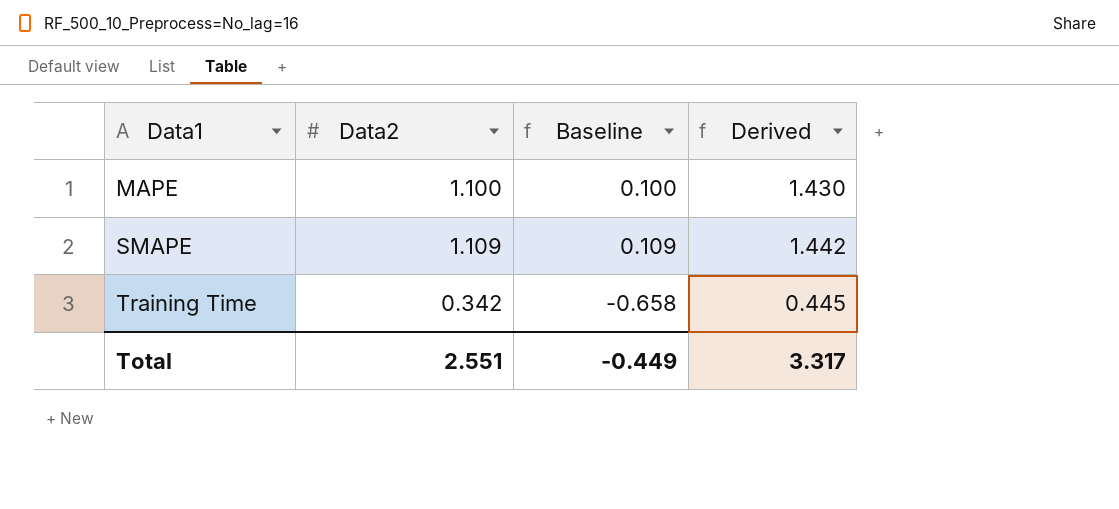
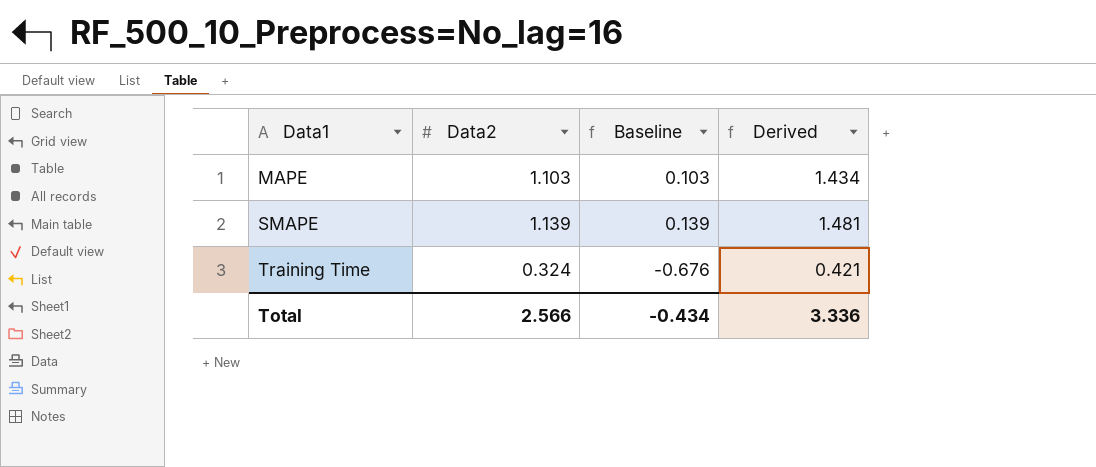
MAPE | Data2: 1.100 -> 1.103
MAPE | Baseline: 0.100 -> 0.103
MAPE | Derived: 1.430 -> 1.434
SMAPE | Data2: 1.109 -> 1.139
SMAPE | Baseline: 0.109 -> 0.139
SMAPE | Derived: 1.442 -> 1.481
Training Time | Data2: 0.342 -> 0.324
Training Time | Baseline: -0.658 -> -0.676
Training Time | Derived: 0.445 -> 0.421
Total | Data2: 2.551 -> 2.566
Total | Baseline: -0.449 -> -0.434
Total | Derived: 3.317 -> 3.336

